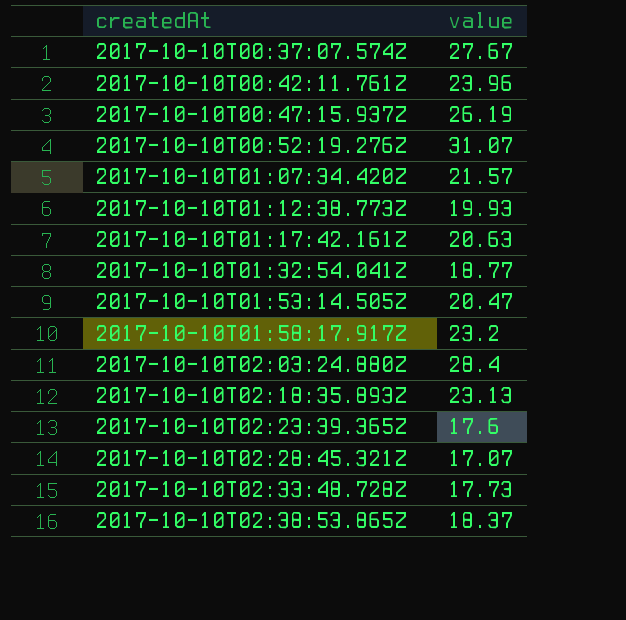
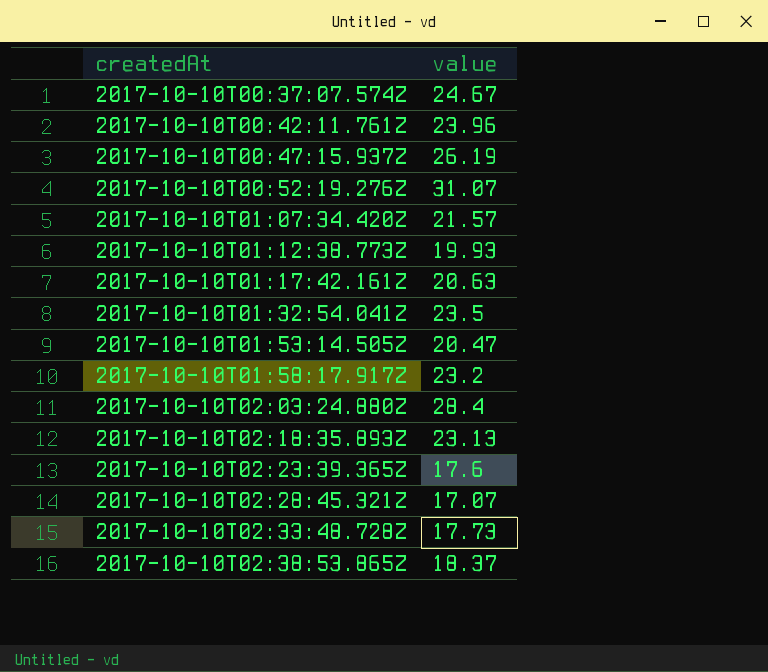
2017-10-10T00:37:07.574Z | value: 27.67 -> 24.67
2017-10-10T01:32:54.041Z | value: 18.77 -> 23.5

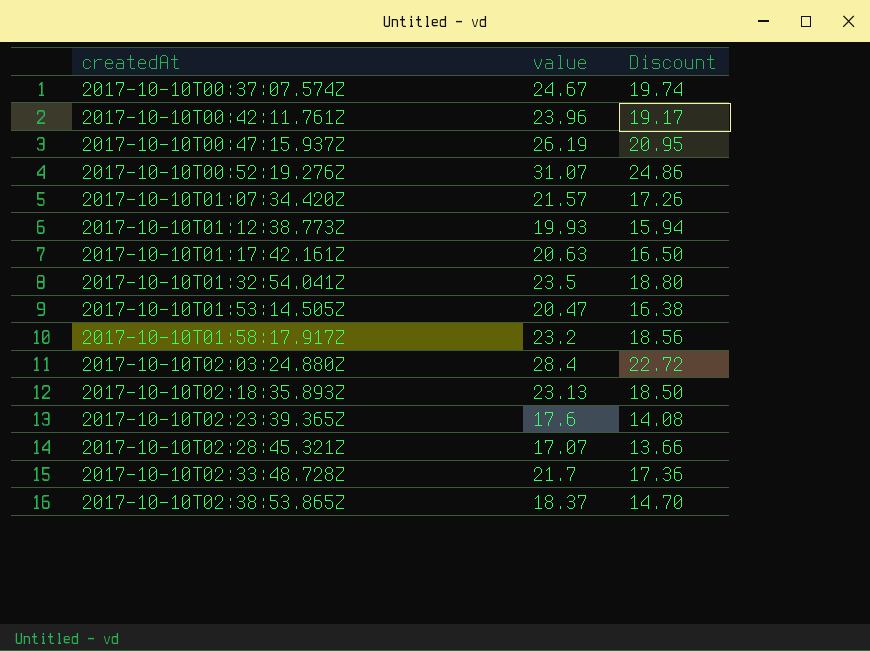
column Discount | formula: none -> [value] * 0.8
2017-10-10T02:33:48.728Z | value: 17.73 -> 21.7

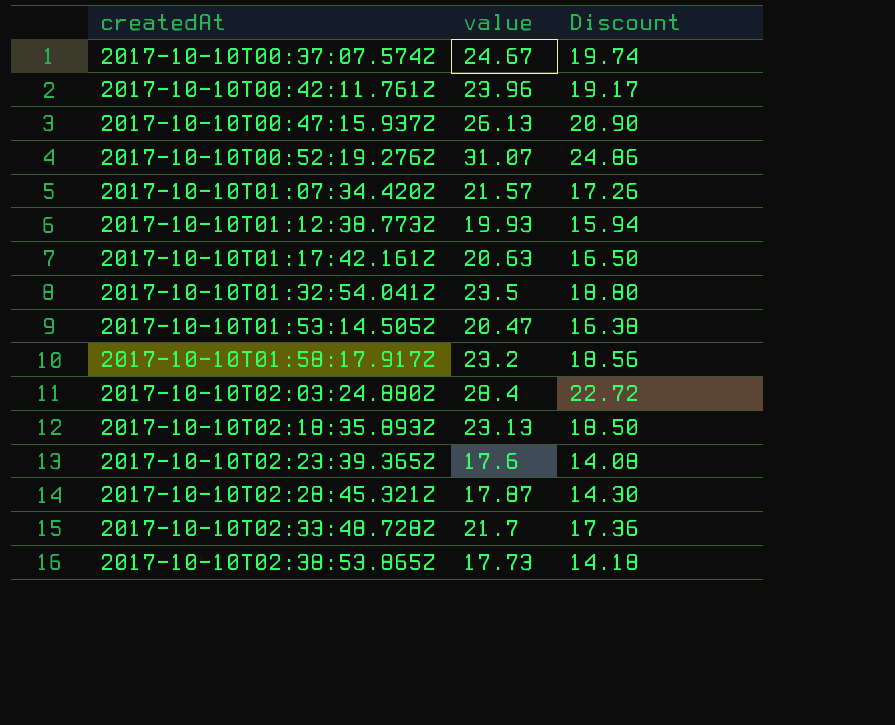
2017-10-10T00:47:15.937Z | value: 26.19 -> 26.13
2017-10-10T00:47:15.937Z | Discount: 20.95 -> 20.90
2017-10-10T02:28:45.321Z | value: 17.07 -> 17.87
2017-10-10T02:28:45.321Z | Discount: 13.66 -> 14.30
2017-10-10T02:38:53.865Z | value: 18.37 -> 17.73
2017-10-10T02:38:53.865Z | Discount: 14.70 -> 14.18

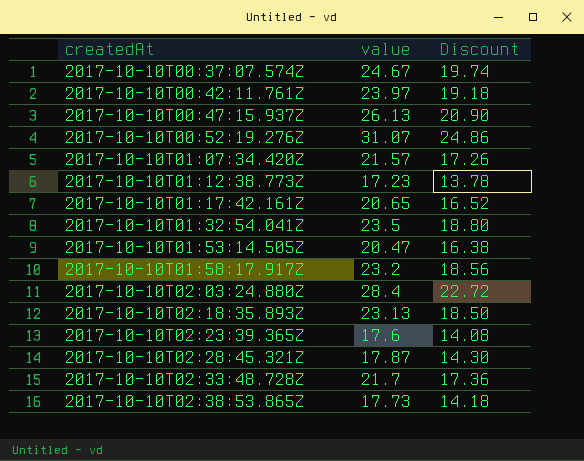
2017-10-10T00:42:11.761Z | value: 23.96 -> 23.97
2017-10-10T00:42:11.761Z | Discount: 19.17 -> 19.18
2017-10-10T01:12:38.773Z | value: 19.93 -> 17.23
2017-10-10T01:12:38.773Z | Discount: 15.94 -> 13.78
2017-10-10T01:17:42.161Z | value: 20.63 -> 20.65
2017-10-10T01:17:42.161Z | Discount: 16.50 -> 16.52

